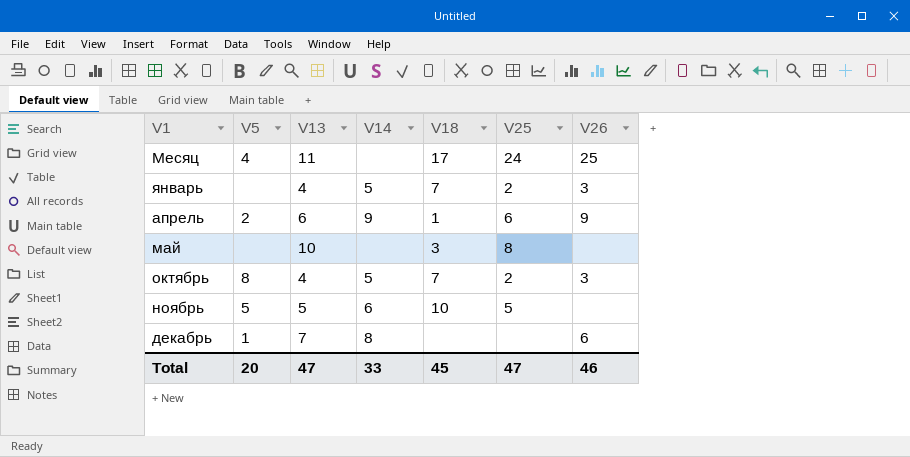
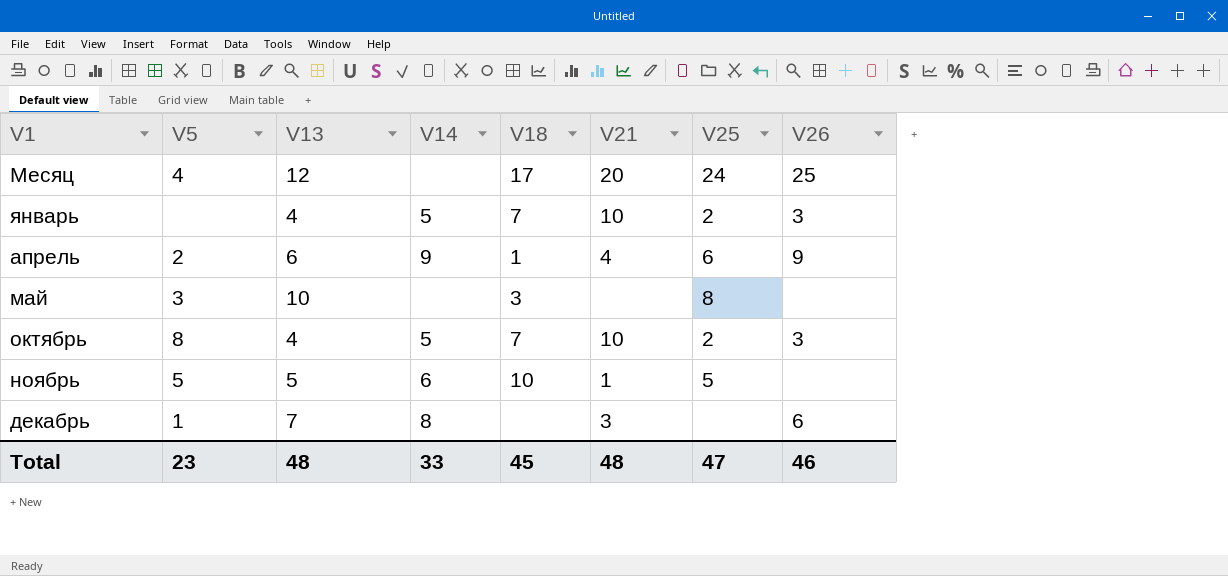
column V21 | position: none -> 6
Месяц | V13: 11 -> 12
май | V5: none -> 3
Total | V5: 20 -> 23
Total | V13: 47 -> 48

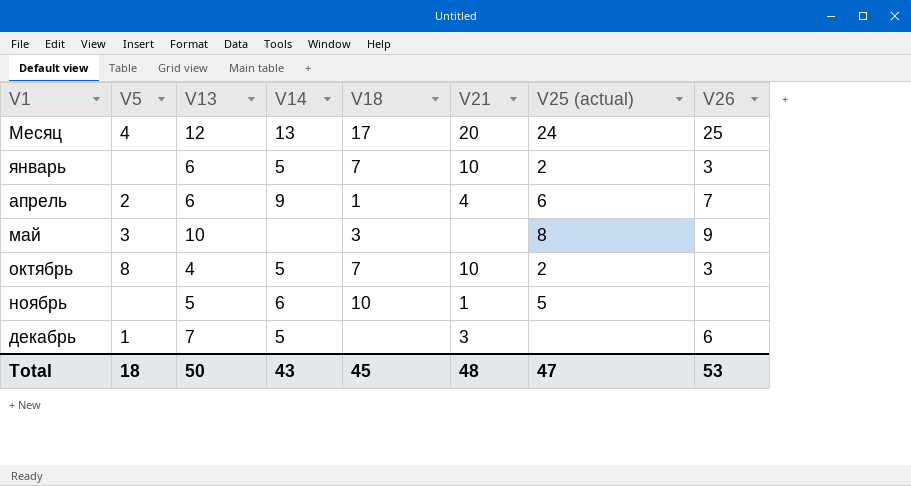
column name: V25 -> V25 (actual)
Месяц | V14: none -> 13
январь | V13: 4 -> 6
апрель | V26: 9 -> 7
май | V26: none -> 9
ноябрь | V5: 5 -> none
декабрь | V14: 8 -> 5
Total | V5: 23 -> 18
Total | V13: 48 -> 50
Total | V14: 33 -> 43
Total | V26: 46 -> 53

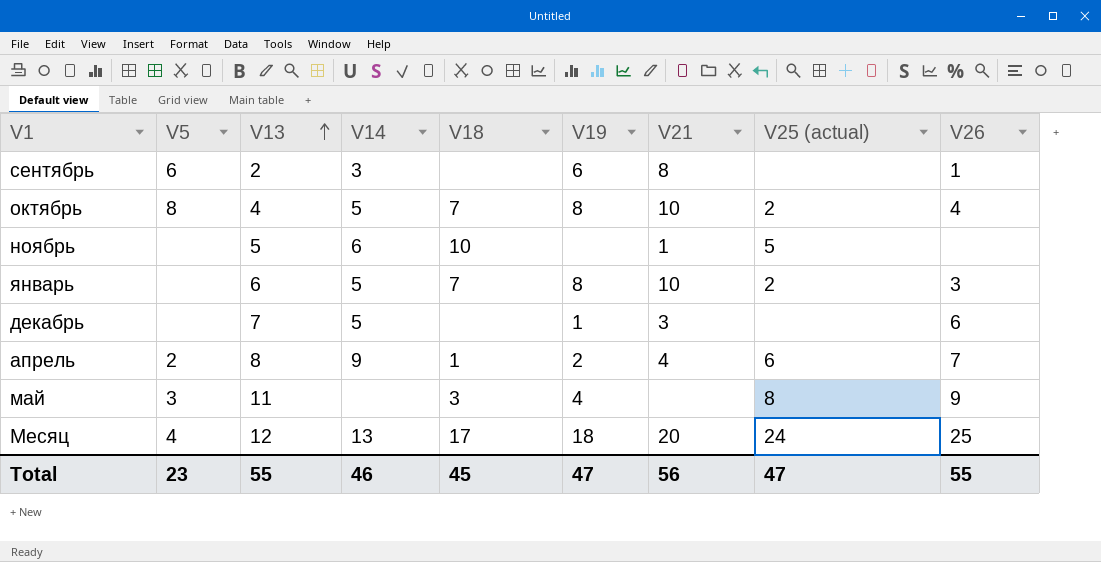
row order: none -> V13 ascending
column V19 | position: none -> 6
row сентябрь: none -> 6 | 2 | 3 | none | 6 | 8 | none | 1
октябрь | V26: 3 -> 4
декабрь | V5: 1 -> none
апрель | V13: 6 -> 8
май | V13: 10 -> 11
Total | V5: 18 -> 23
Total | V13: 50 -> 55
Total | V14: 43 -> 46
Total | V21: 48 -> 56
Total | V26: 53 -> 55

